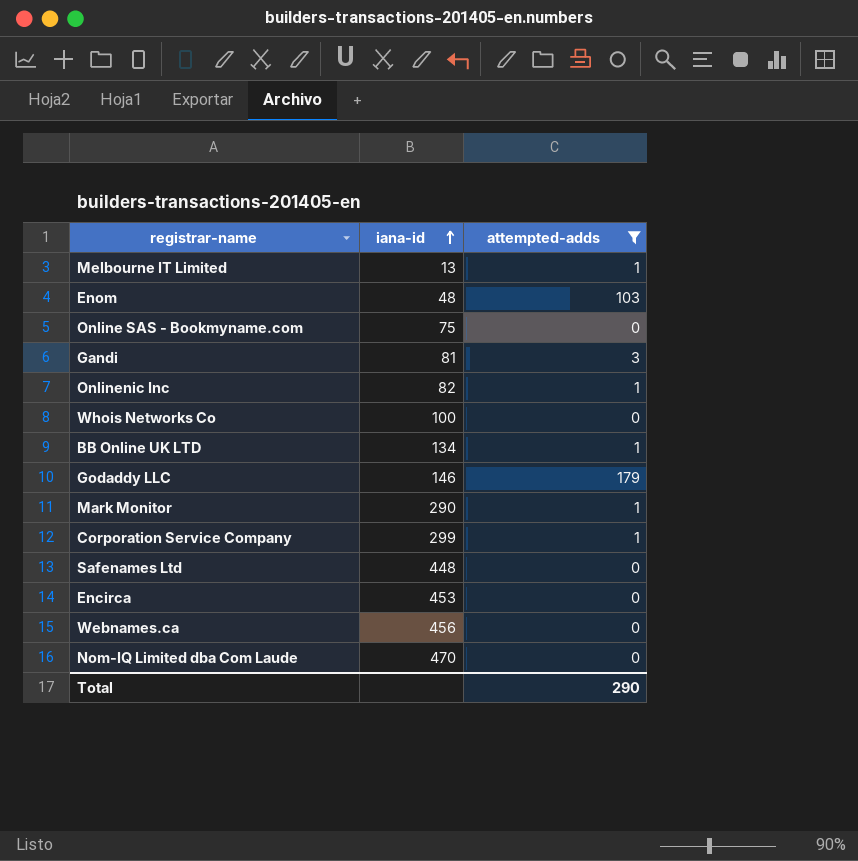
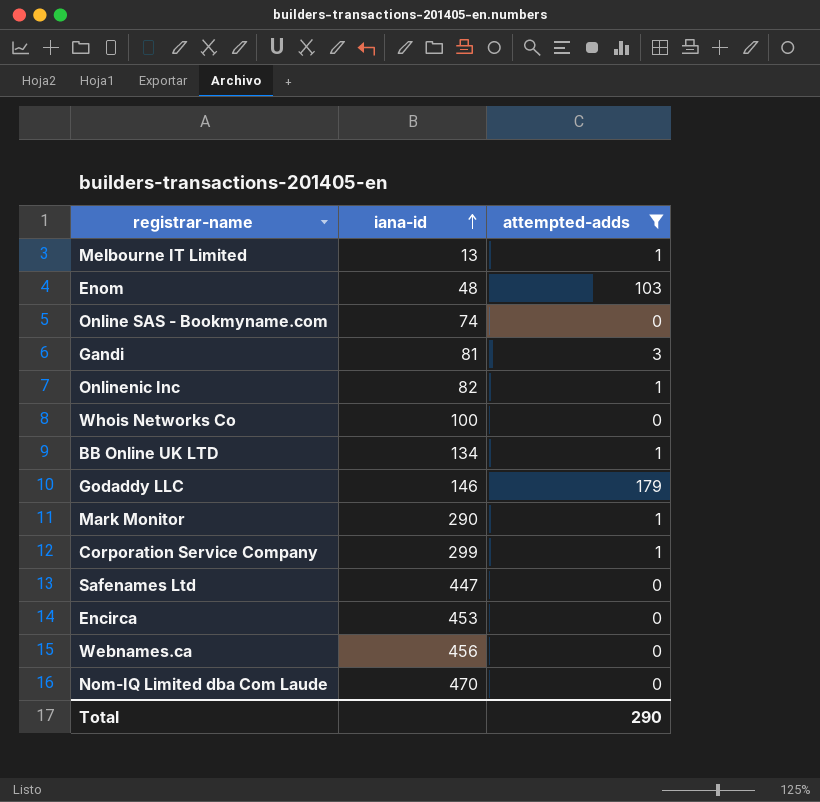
Online SAS - Bookmyname.com | iana-id: 75 -> 74
Safenames Ltd | iana-id: 448 -> 447

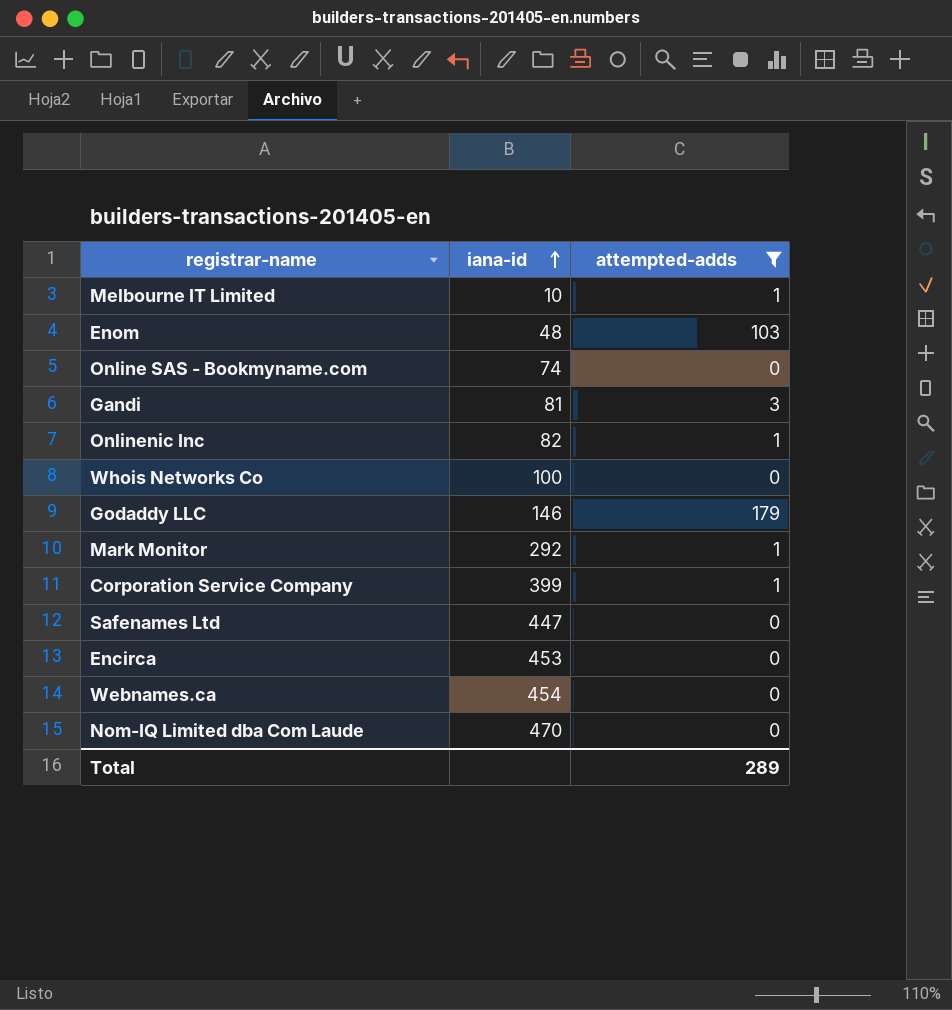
row BB Online UK LTD: 134 | 1 -> none
Melbourne IT Limited | iana-id: 13 -> 10
Mark Monitor | iana-id: 290 -> 292
Corporation Service Company | iana-id: 299 -> 399
Webnames.ca | iana-id: 456 -> 454
Total | attempted-adds: 290 -> 289

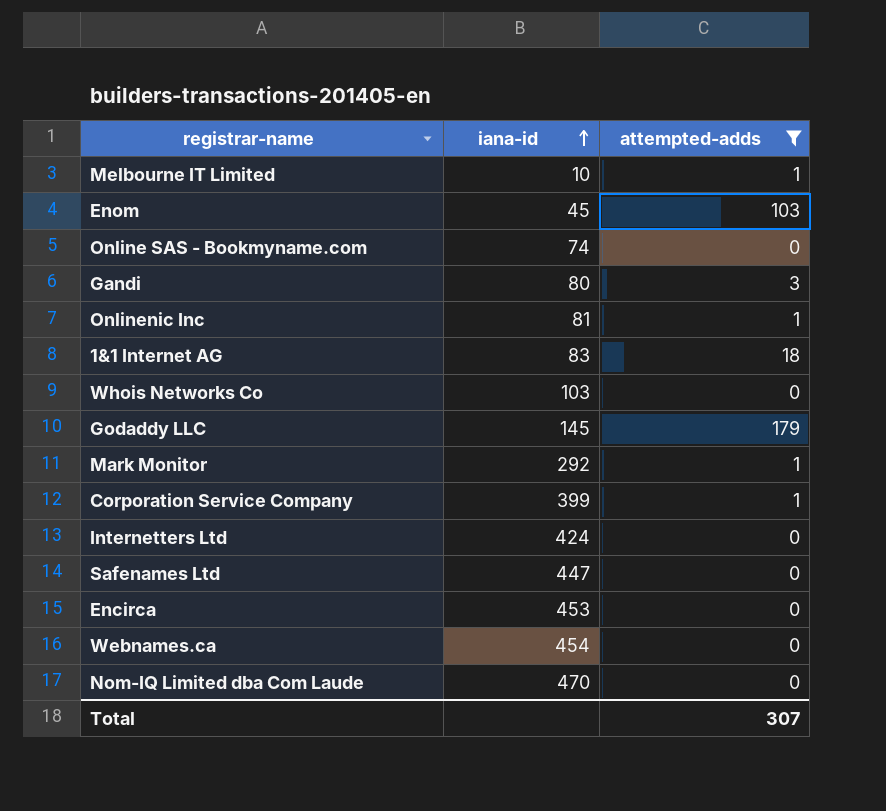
Enom | iana-id: 48 -> 45
Gandi | iana-id: 81 -> 80
Onlinenic Inc | iana-id: 82 -> 81
row 1&1 Internet AG: none -> 83 | 18
Whois Networks Co | iana-id: 100 -> 103
Godaddy LLC | iana-id: 146 -> 145
row Internetters Ltd: none -> 424 | 0
Total | attempted-adds: 289 -> 307

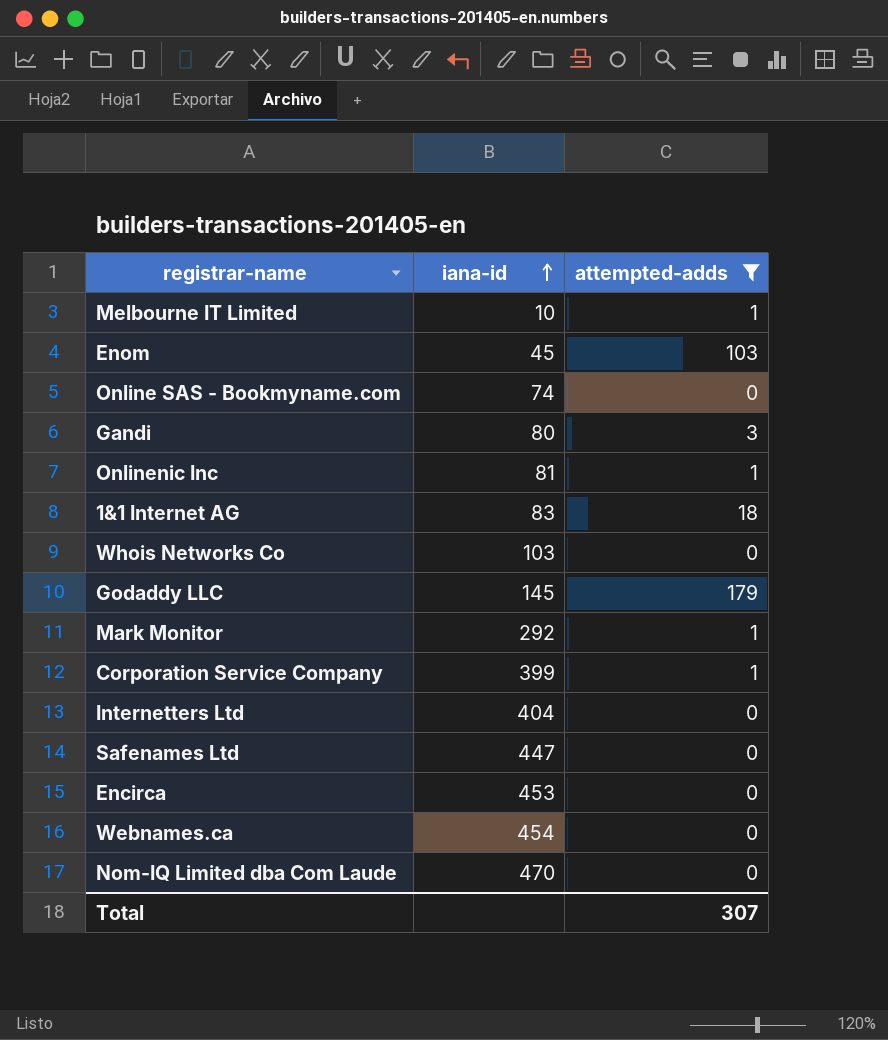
Internetters Ltd | iana-id: 424 -> 404

